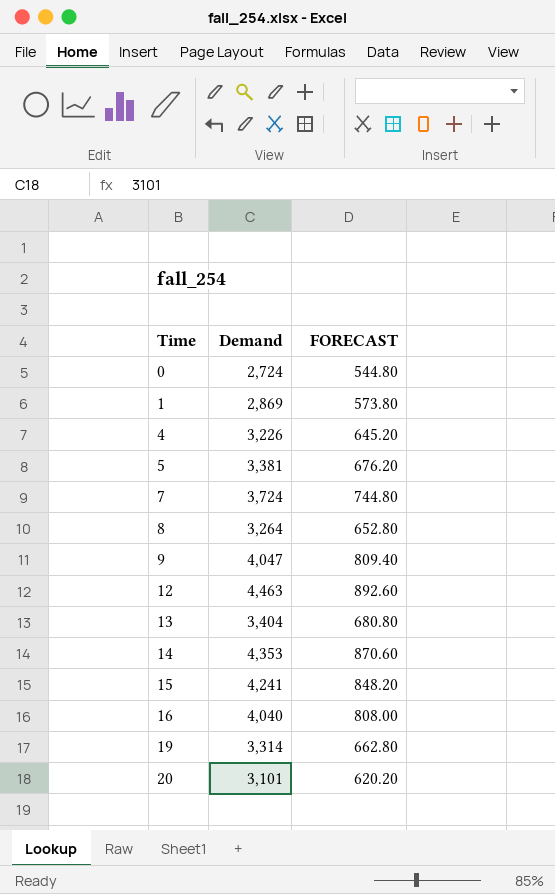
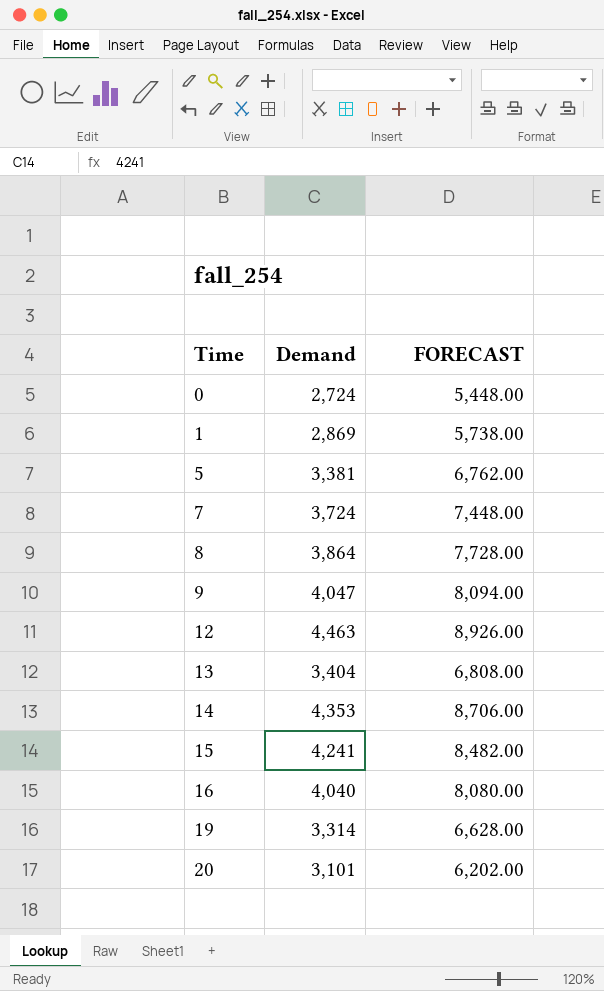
column FORECAST | formula: [Demand] * 0.2 -> [Demand] * 2
row 4: 3,226 | 645.20 -> none
8 | Demand: 3,264 -> 3,864

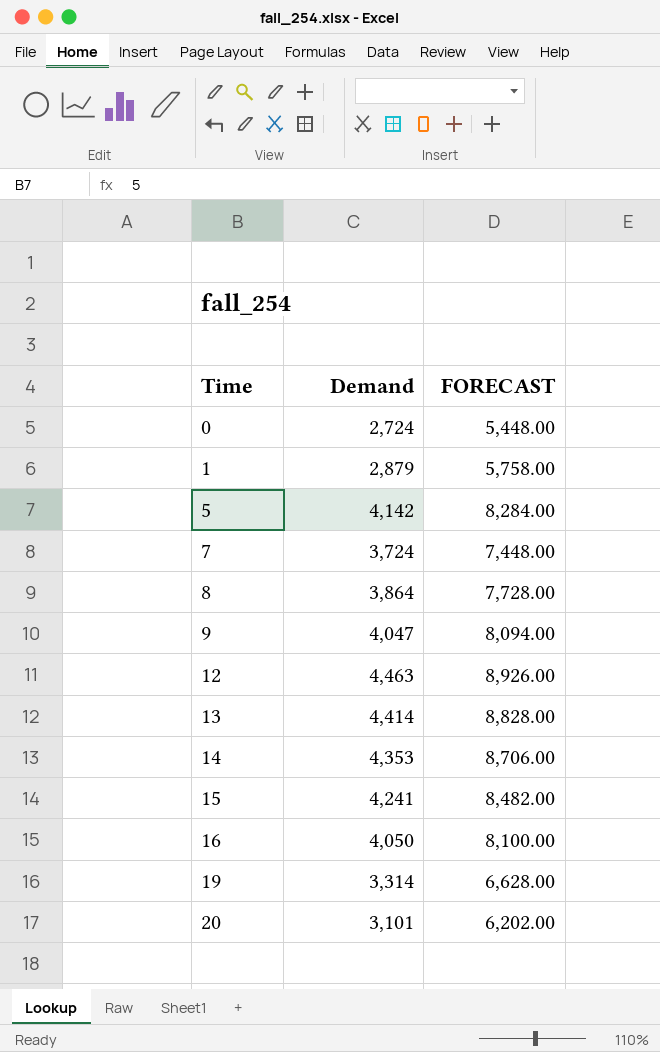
1 | Demand: 2,869 -> 2,879
1 | FORECAST: 5,738.00 -> 5,758.00
5 | Demand: 3,381 -> 4,142
5 | FORECAST: 6,762.00 -> 8,284.00
13 | Demand: 3,404 -> 4,414
13 | FORECAST: 6,808.00 -> 8,828.00
16 | Demand: 4,040 -> 4,050
16 | FORECAST: 8,080.00 -> 8,100.00

